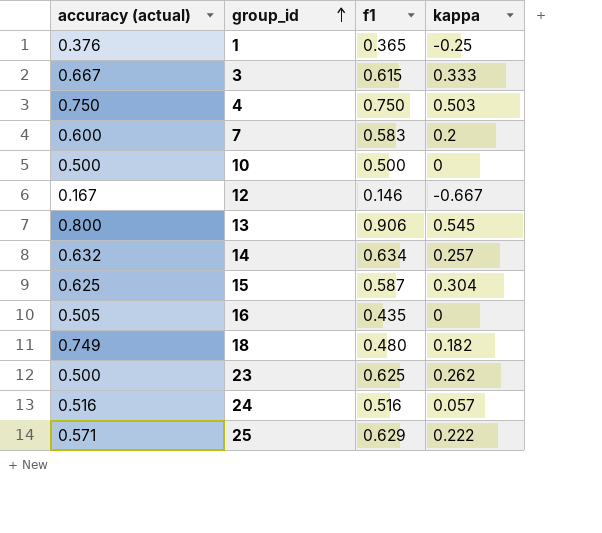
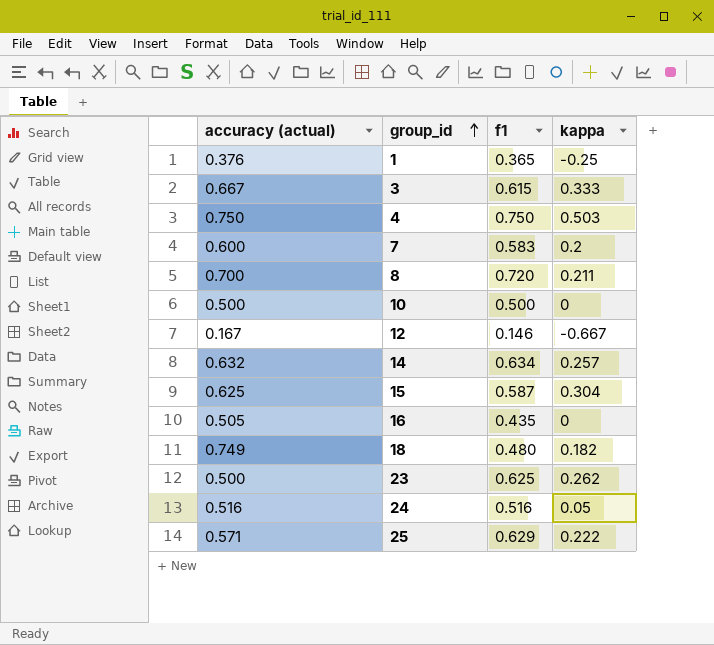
row 13: 0.800 | 0.906 | 0.545 -> none
row 8: none -> 0.700 | 0.720 | 0.211
24 | kappa: 0.057 -> 0.05

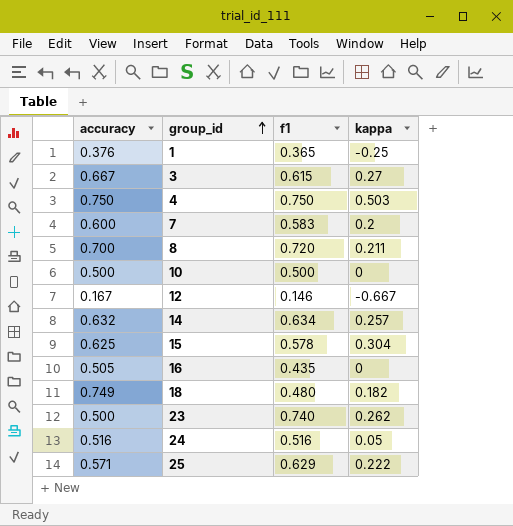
column name: accuracy (actual) -> accuracy
3 | kappa: 0.333 -> 0.27
15 | f1: 0.587 -> 0.578
23 | f1: 0.625 -> 0.740

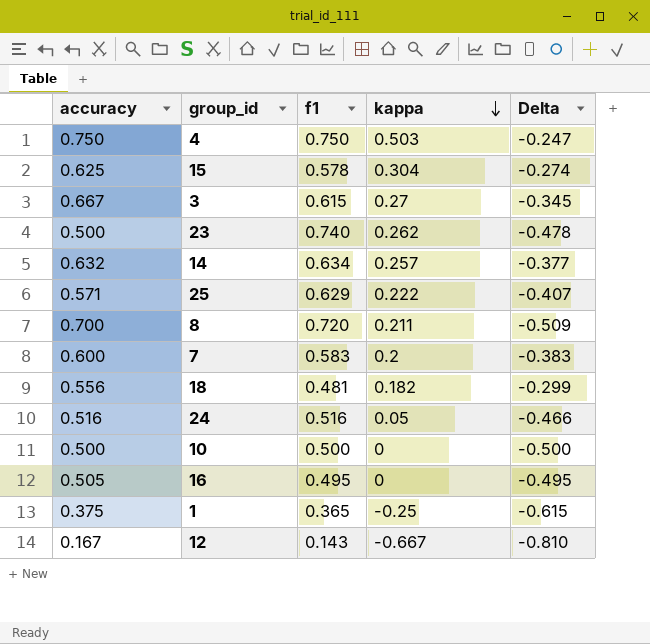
row order: group_id ascending -> kappa descending
column Delta | formula: none -> [kappa] - [f1]
18 | accuracy: 0.749 -> 0.556
18 | f1: 0.480 -> 0.481
16 | f1: 0.435 -> 0.495
1 | accuracy: 0.376 -> 0.375
12 | f1: 0.146 -> 0.143

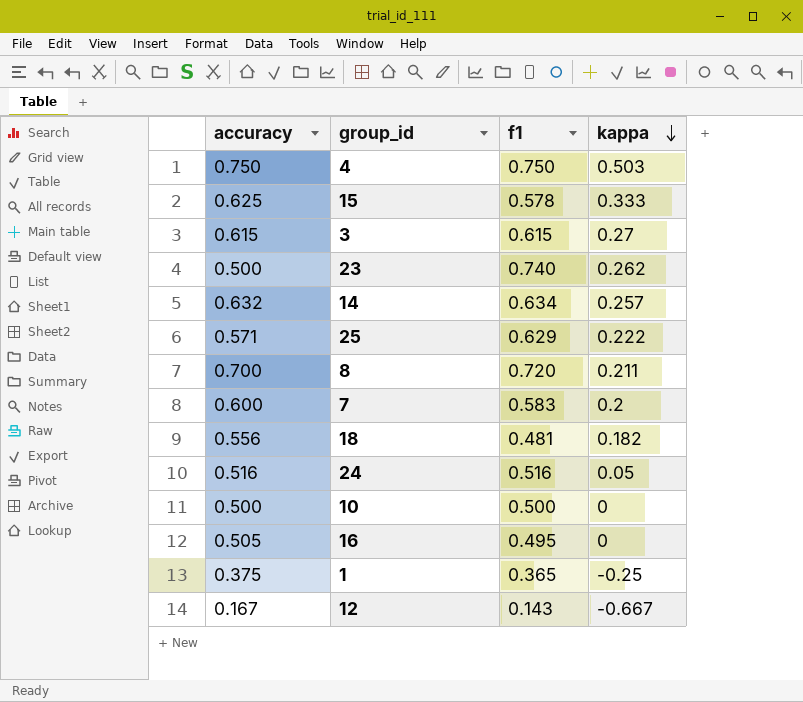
column Delta | formula: [kappa] - [f1] -> none
15 | kappa: 0.304 -> 0.333
3 | accuracy: 0.667 -> 0.615

